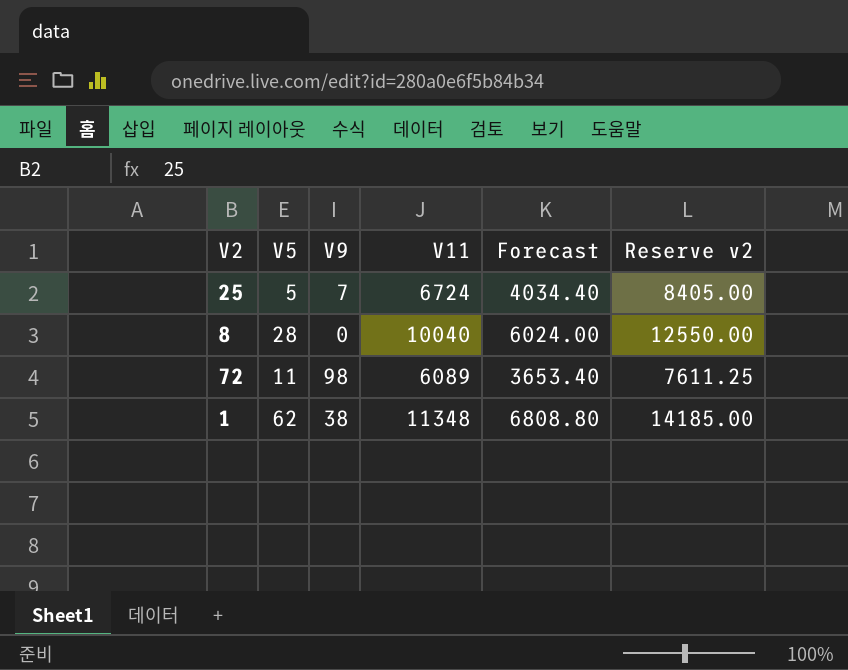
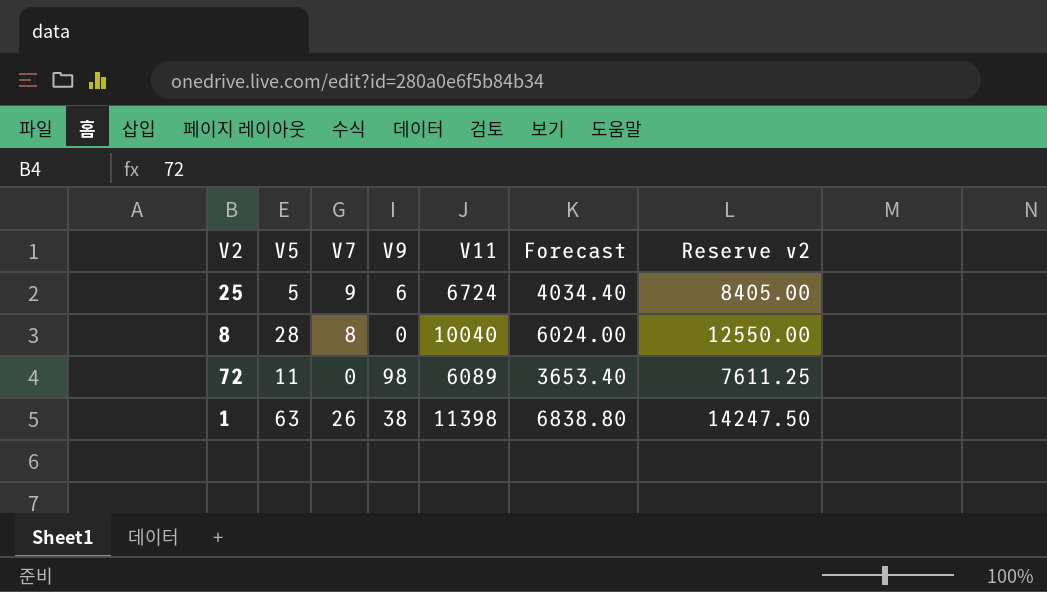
column V7 | position: none -> 3
25 | V9: 7 -> 6
1 | V5: 62 -> 63
1 | V11: 11348 -> 11398
1 | Forecast: 6808.80 -> 6838.80
1 | Reserve v2: 14185.00 -> 14247.50

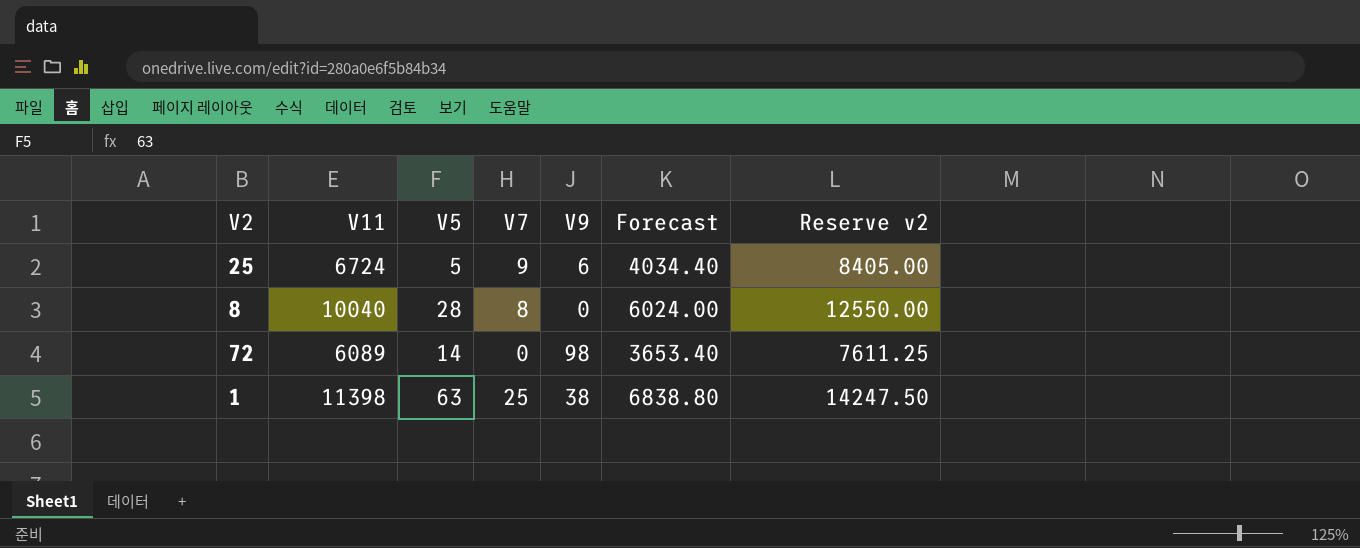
column V11 | position: 5 -> 2
72 | V5: 11 -> 14
1 | V7: 26 -> 25

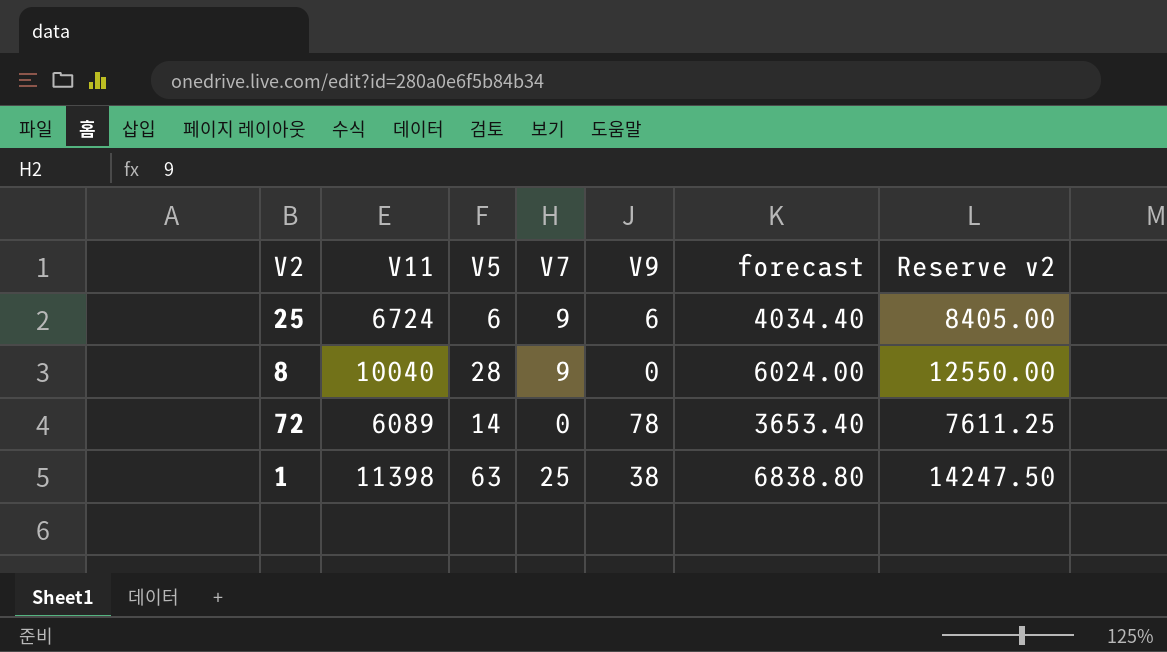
column name: Forecast -> forecast
25 | V5: 5 -> 6
8 | V7: 8 -> 9
72 | V9: 98 -> 78

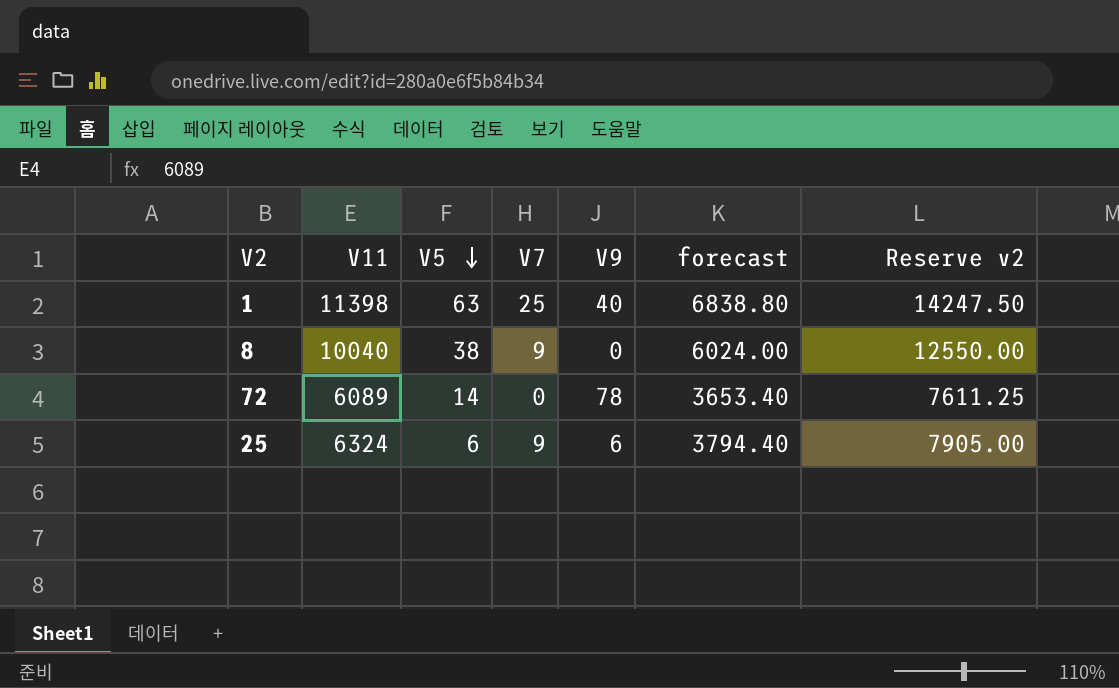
row order: none -> V5 descending
1 | V9: 38 -> 40
8 | V5: 28 -> 38
25 | V11: 6724 -> 6324
25 | forecast: 4034.40 -> 3794.40
25 | Reserve v2: 8405.00 -> 7905.00

